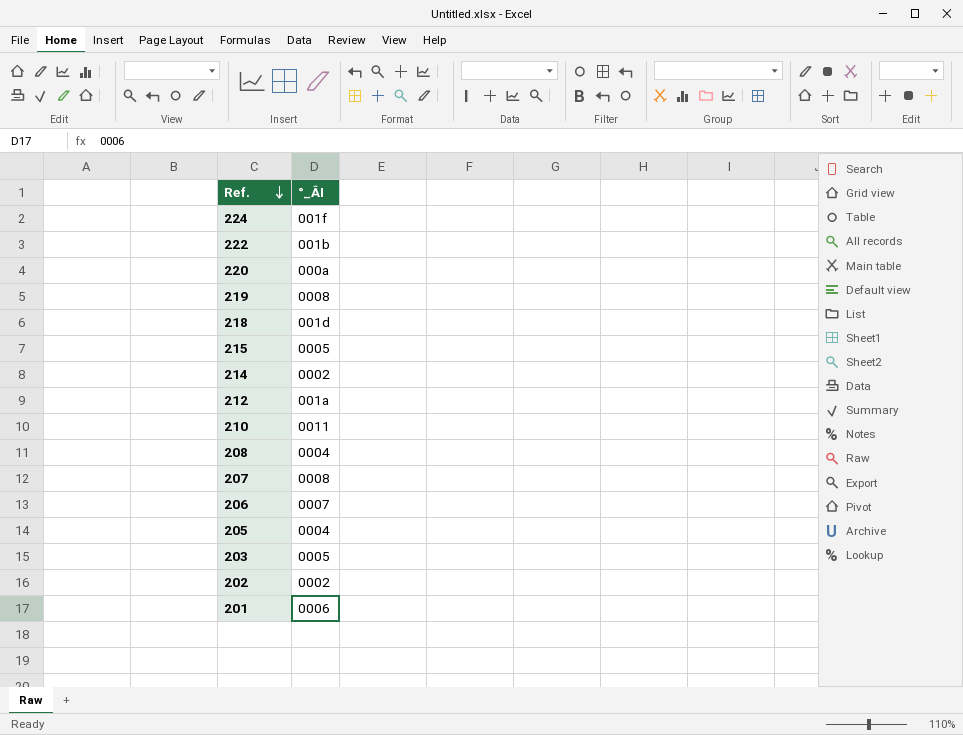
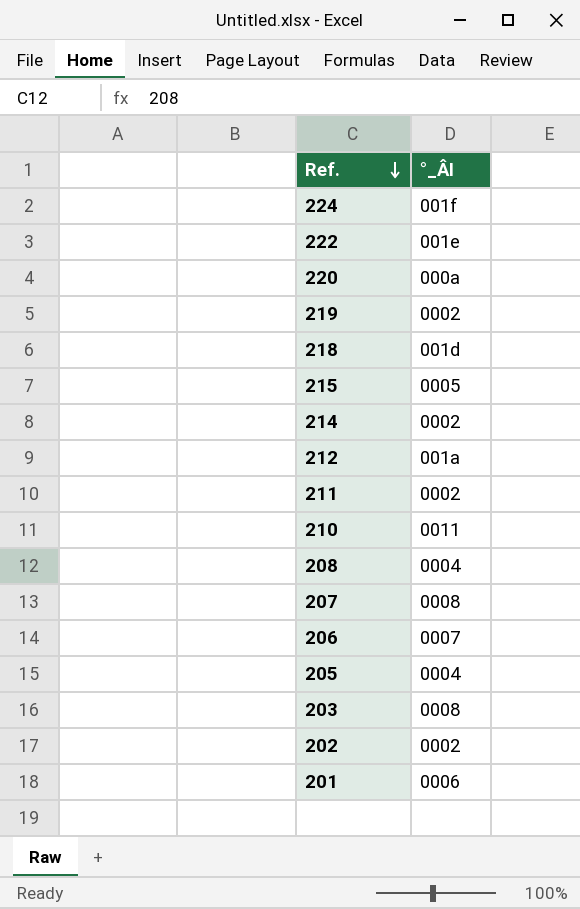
222 | °_ÂI: 001b -> 001e
219 | °_ÂI: 0008 -> 0002
row 211: none -> 0002
203 | °_ÂI: 0005 -> 0008

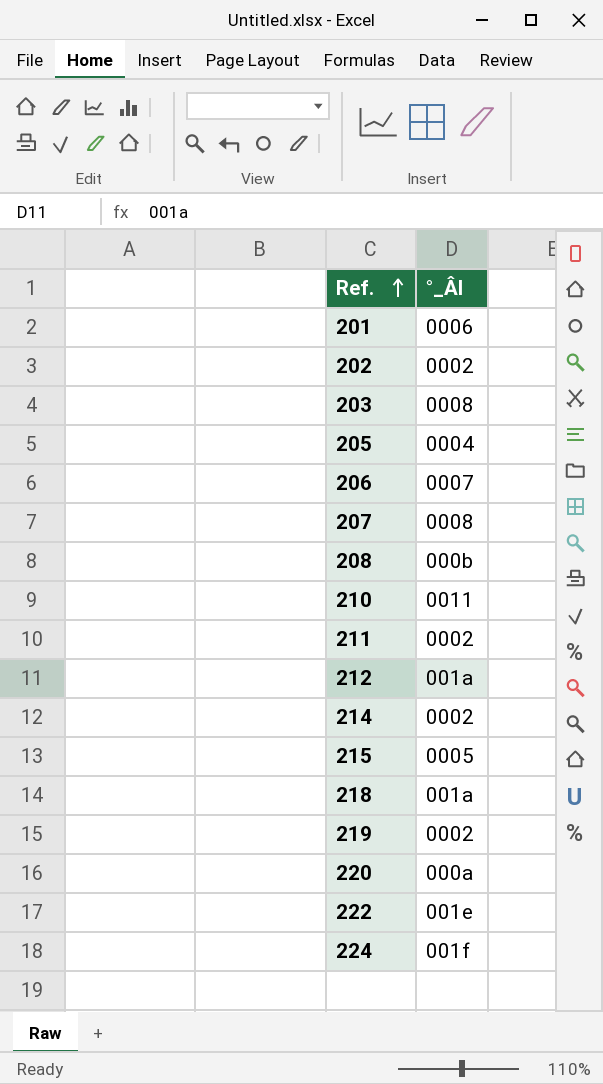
row order: Ref. descending -> Ref. ascending
208 | °_ÂI: 0004 -> 000b
218 | °_ÂI: 001d -> 001a

